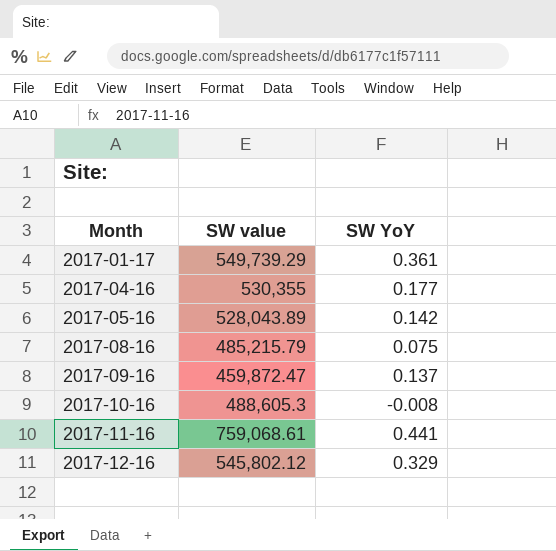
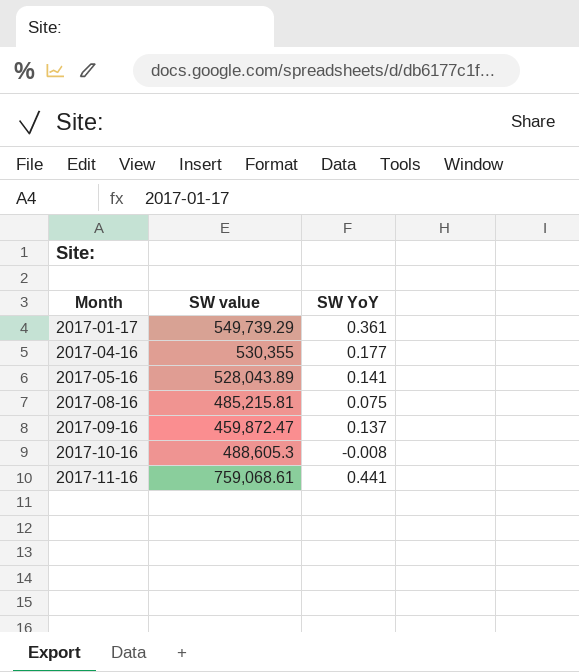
row 2017-12-16: 545,802.12 | 0.329 -> none
2017-05-16 | SW YoY: 0.142 -> 0.141
2017-08-16 | SW value: 485,215.79 -> 485,215.81

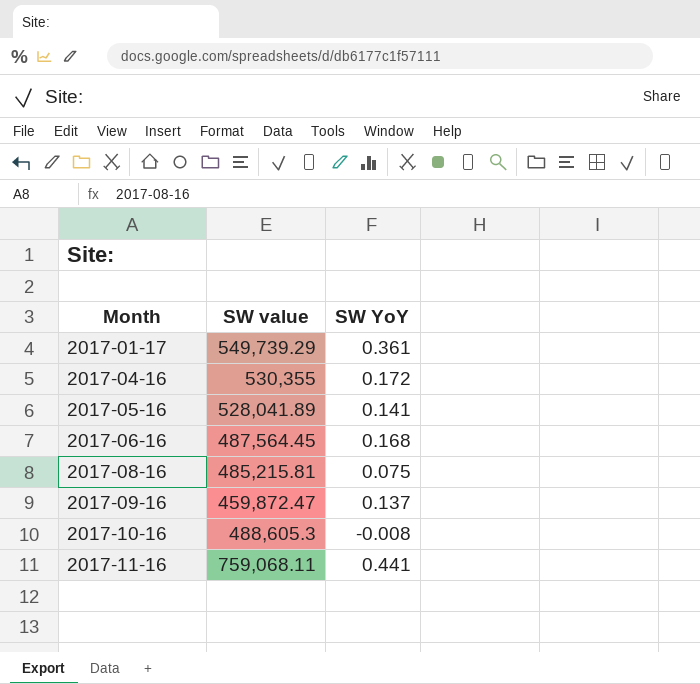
2017-04-16 | SW YoY: 0.177 -> 0.172
2017-05-16 | SW value: 528,043.89 -> 528,041.89
row 2017-06-16: none -> 487,564.45 | 0.168
2017-11-16 | SW value: 759,068.61 -> 759,068.11

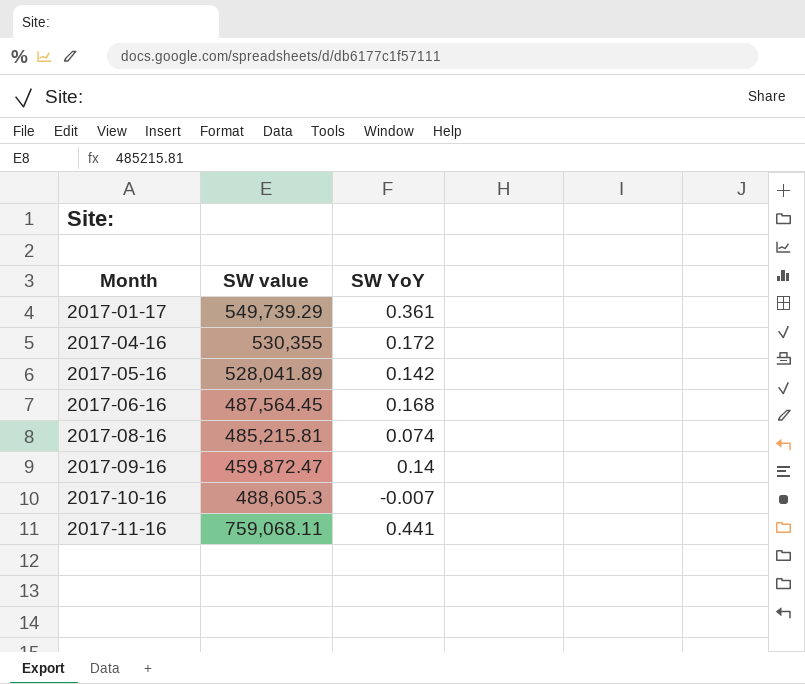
2017-05-16 | SW YoY: 0.141 -> 0.142
2017-08-16 | SW YoY: 0.075 -> 0.074
2017-09-16 | SW YoY: 0.137 -> 0.14
2017-10-16 | SW YoY: -0.008 -> -0.007

